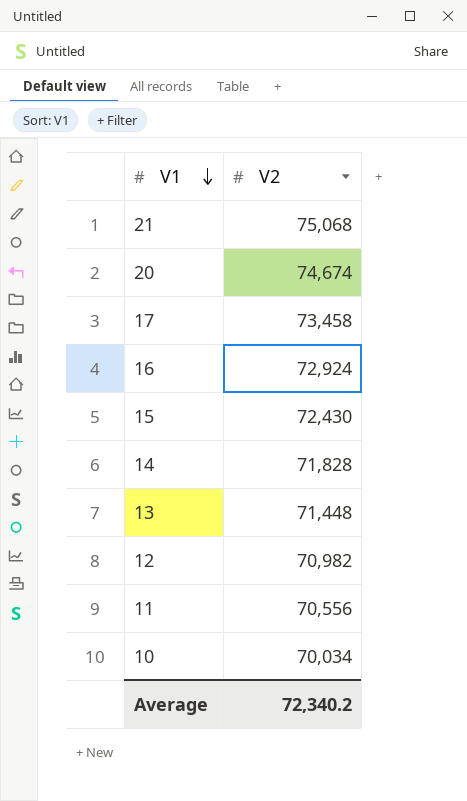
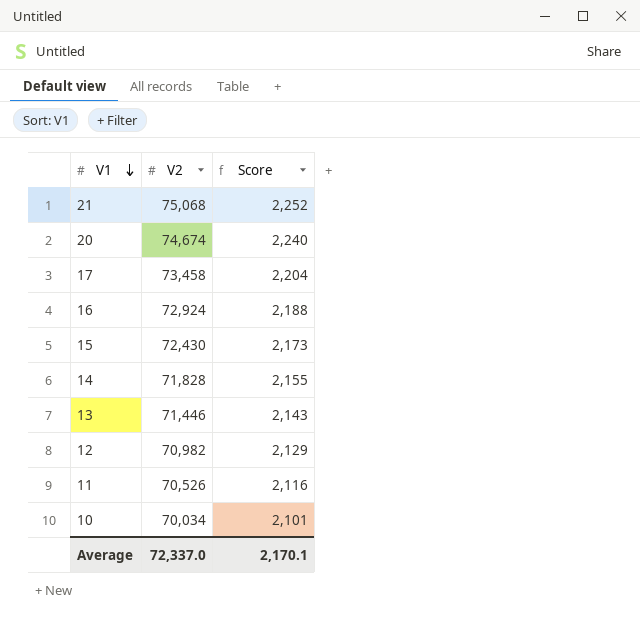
column Score | formula: none -> [V2] * 0.03
13 | V2: 71,448 -> 71,446
11 | V2: 70,556 -> 70,526
Average | V2: 72,340.2 -> 72,337.0

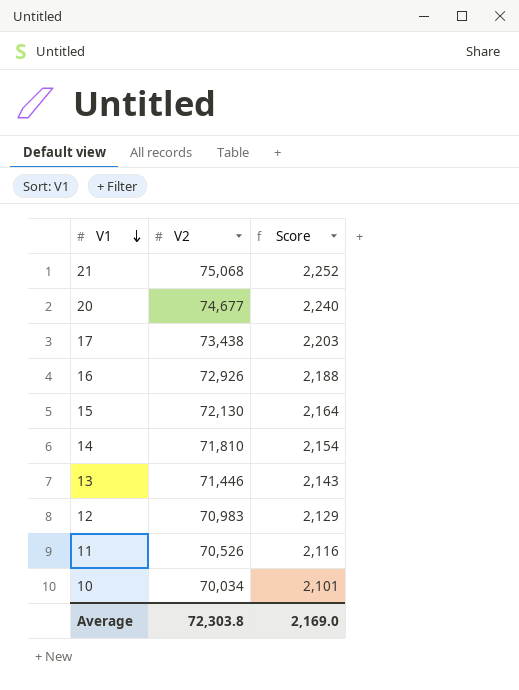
20 | V2: 74,674 -> 74,677
17 | V2: 73,458 -> 73,438
17 | Score: 2,204 -> 2,203
16 | V2: 72,924 -> 72,926
15 | V2: 72,430 -> 72,130
15 | Score: 2,173 -> 2,164
14 | V2: 71,828 -> 71,810
14 | Score: 2,155 -> 2,154
12 | V2: 70,982 -> 70,983
Average | V2: 72,337.0 -> 72,303.8
Average | Score: 2,170.1 -> 2,169.0

